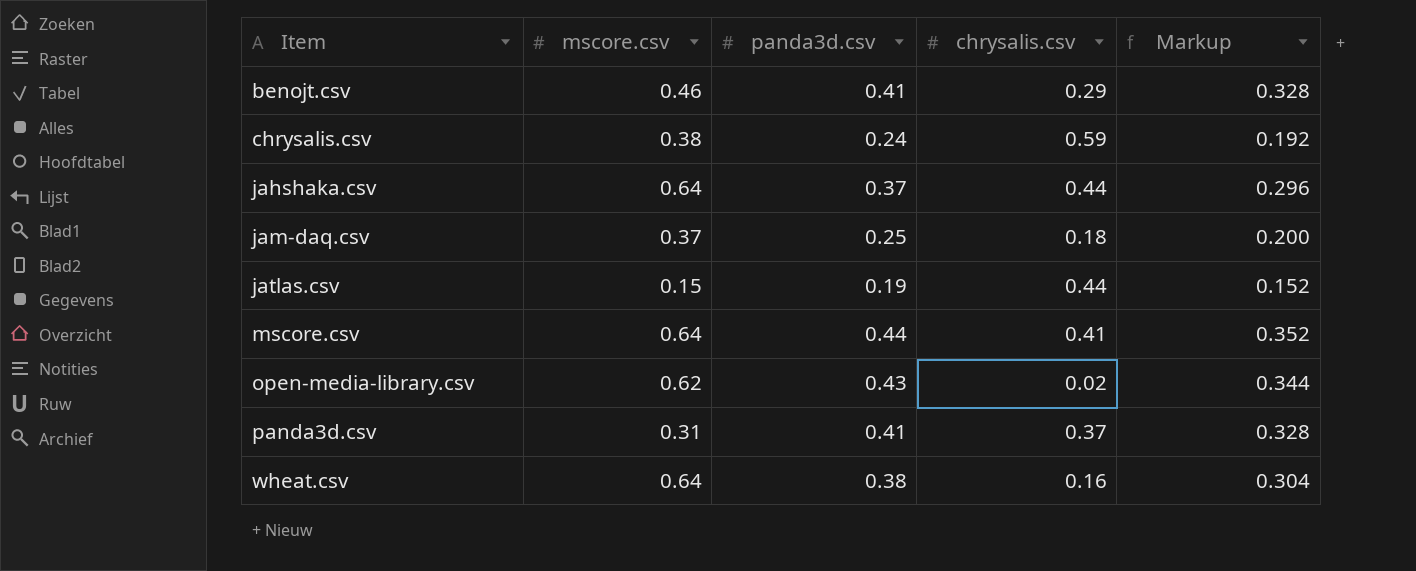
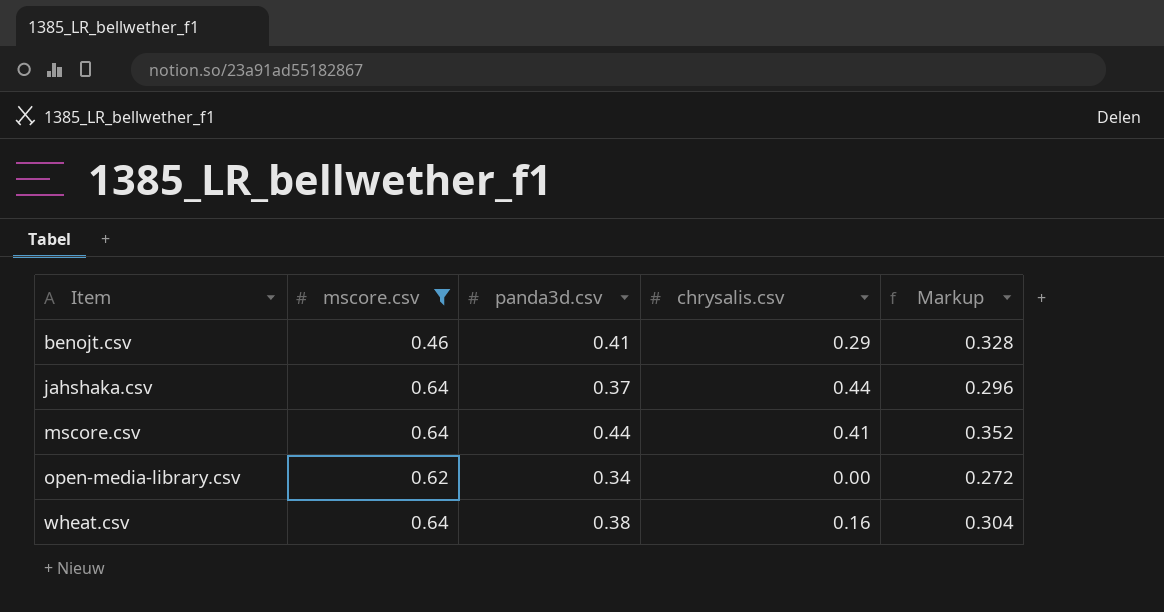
filter: none -> mscore.csv >= 0.46
open-media-library.csv | panda3d.csv: 0.43 -> 0.34
open-media-library.csv | chrysalis.csv: 0.02 -> 0.00
open-media-library.csv | Markup: 0.344 -> 0.272

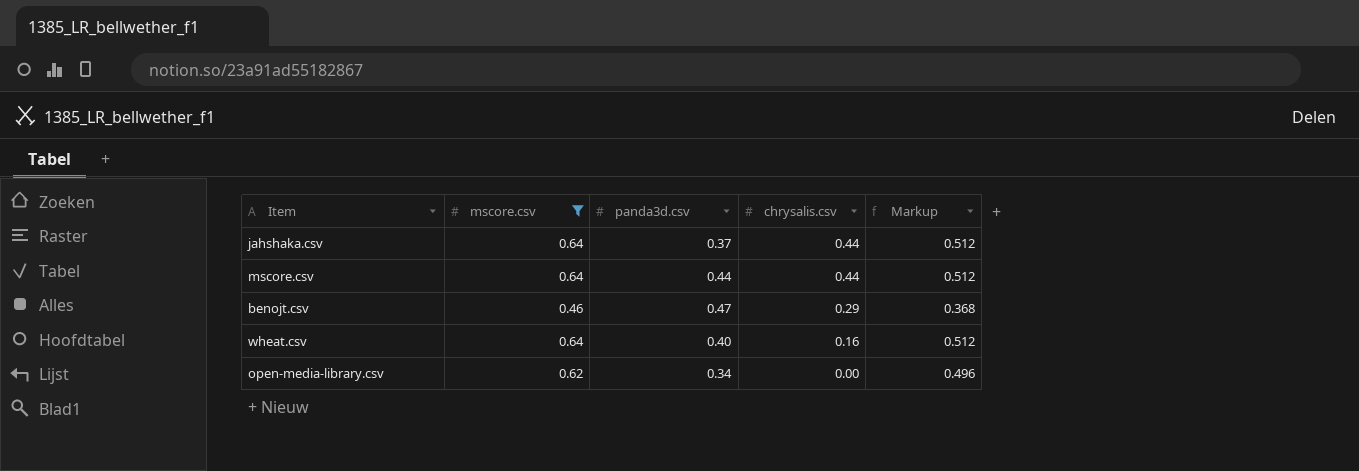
row order: Item ascending -> chrysalis.csv descending
column Markup | formula: [panda3d.csv] * 0.8 -> [mscore.csv] * 0.8
mscore.csv | chrysalis.csv: 0.41 -> 0.44
benojt.csv | panda3d.csv: 0.41 -> 0.47
wheat.csv | panda3d.csv: 0.38 -> 0.40

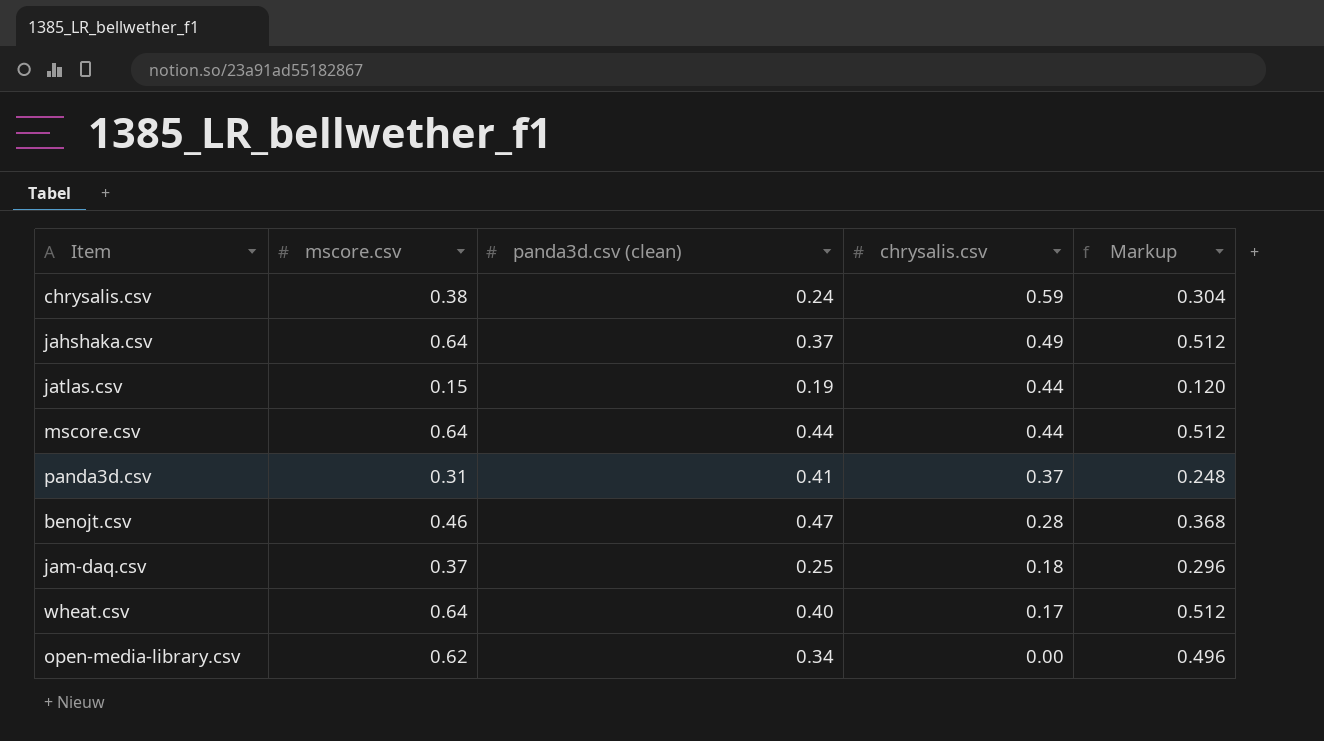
filter: mscore.csv >= 0.46 -> none
column name: panda3d.csv -> panda3d.csv (clean)
jahshaka.csv | chrysalis.csv: 0.44 -> 0.49
benojt.csv | chrysalis.csv: 0.29 -> 0.28
wheat.csv | chrysalis.csv: 0.16 -> 0.17

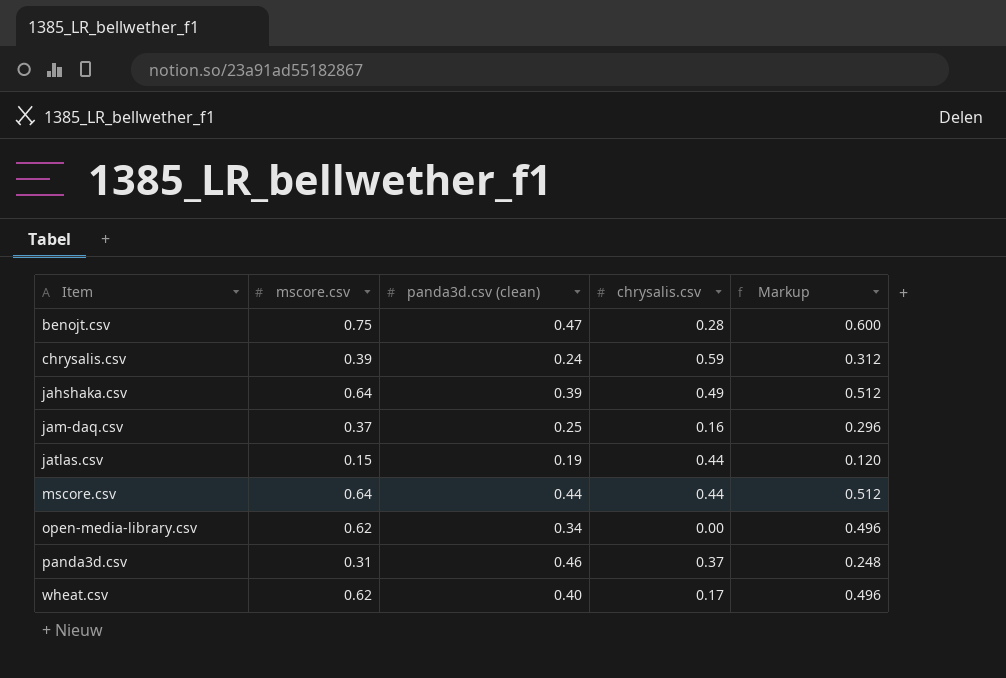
row order: chrysalis.csv descending -> Item ascending
benojt.csv | mscore.csv: 0.46 -> 0.75
benojt.csv | Markup: 0.368 -> 0.600
chrysalis.csv | mscore.csv: 0.38 -> 0.39
chrysalis.csv | Markup: 0.304 -> 0.312
jahshaka.csv | panda3d.csv (clean): 0.37 -> 0.39
jam-daq.csv | chrysalis.csv: 0.18 -> 0.16
panda3d.csv | panda3d.csv (clean): 0.41 -> 0.46
wheat.csv | mscore.csv: 0.64 -> 0.62
wheat.csv | Markup: 0.512 -> 0.496

